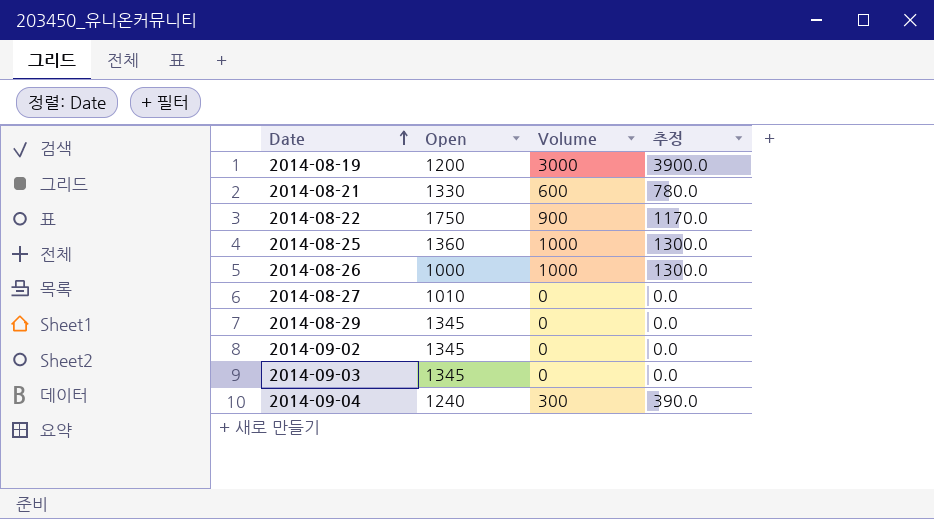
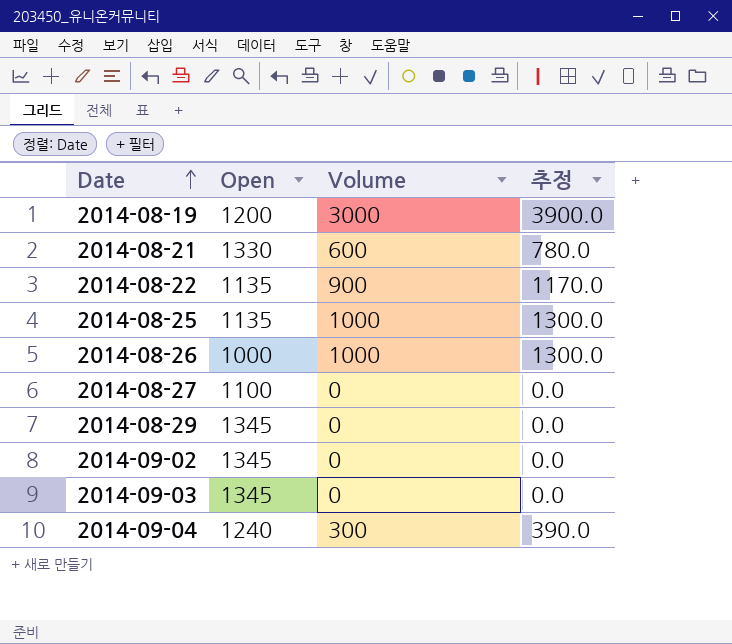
2014-08-22 | Open: 1750 -> 1135
2014-08-25 | Open: 1360 -> 1135
2014-08-27 | Open: 1010 -> 1100

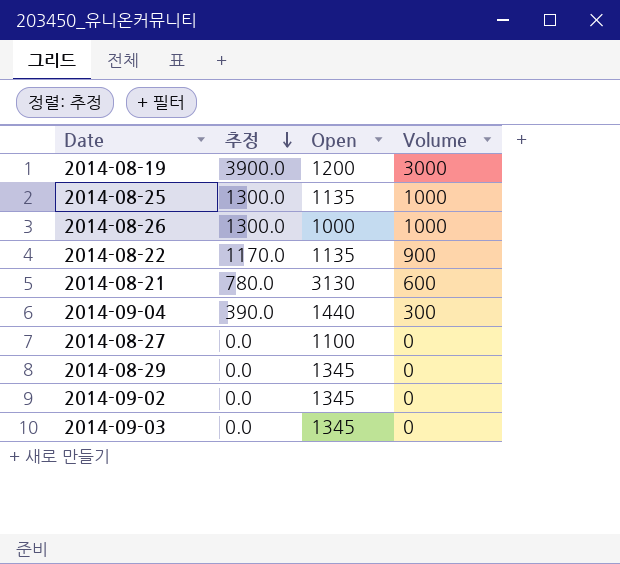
row order: Date ascending -> 추정 descending
column 추정 | position: 4 -> 2
2014-08-21 | Open: 1330 -> 3130
2014-09-04 | Open: 1240 -> 1440

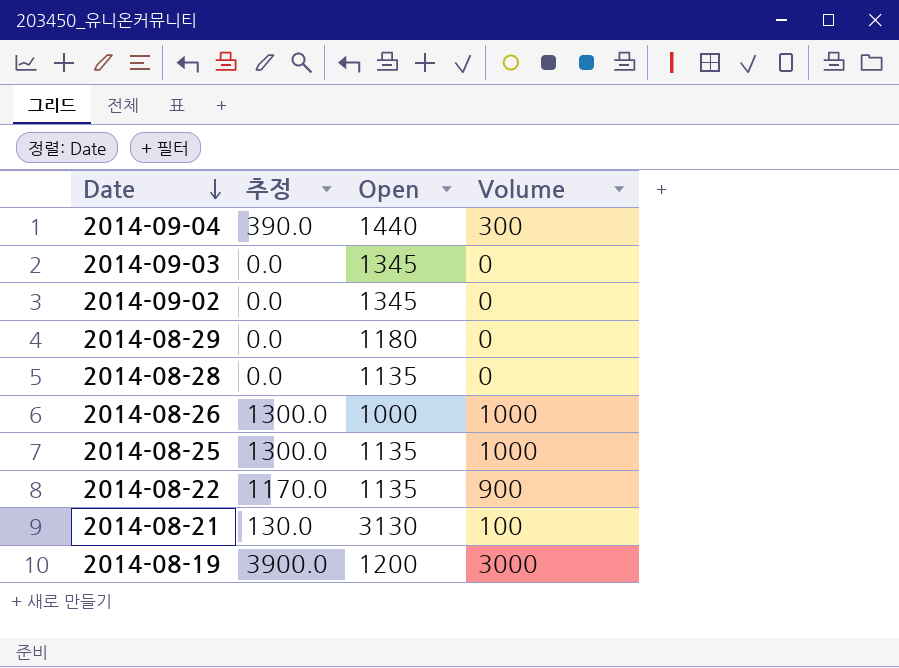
row order: 추정 descending -> Date descending
row 2014-08-27: 0.0 | 1100 | 0 -> none
2014-08-29 | Open: 1345 -> 1180
row 2014-08-28: none -> 0.0 | 1135 | 0
2014-08-21 | 추정: 780.0 -> 130.0
2014-08-21 | Volume: 600 -> 100

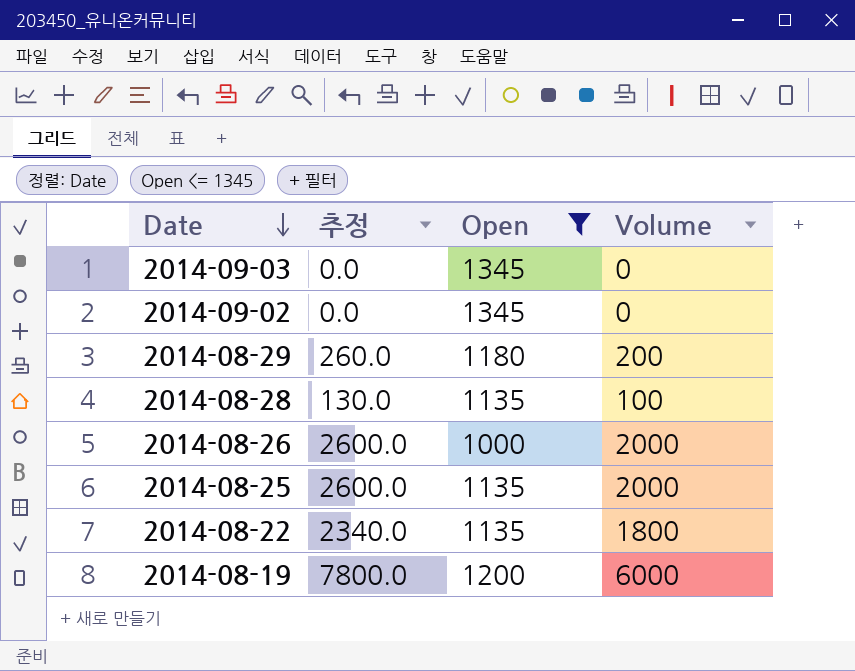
filter: none -> Open <= 1345
2014-08-29 | 추정: 0.0 -> 260.0
2014-08-29 | Volume: 0 -> 200
2014-08-28 | 추정: 0.0 -> 130.0
2014-08-28 | Volume: 0 -> 100
2014-08-26 | 추정: 1300.0 -> 2600.0
2014-08-26 | Volume: 1000 -> 2000
2014-08-25 | 추정: 1300.0 -> 2600.0
2014-08-25 | Volume: 1000 -> 2000
2014-08-22 | 추정: 1170.0 -> 2340.0
2014-08-22 | Volume: 900 -> 1800
2014-08-19 | 추정: 3900.0 -> 7800.0
2014-08-19 | Volume: 3000 -> 6000

